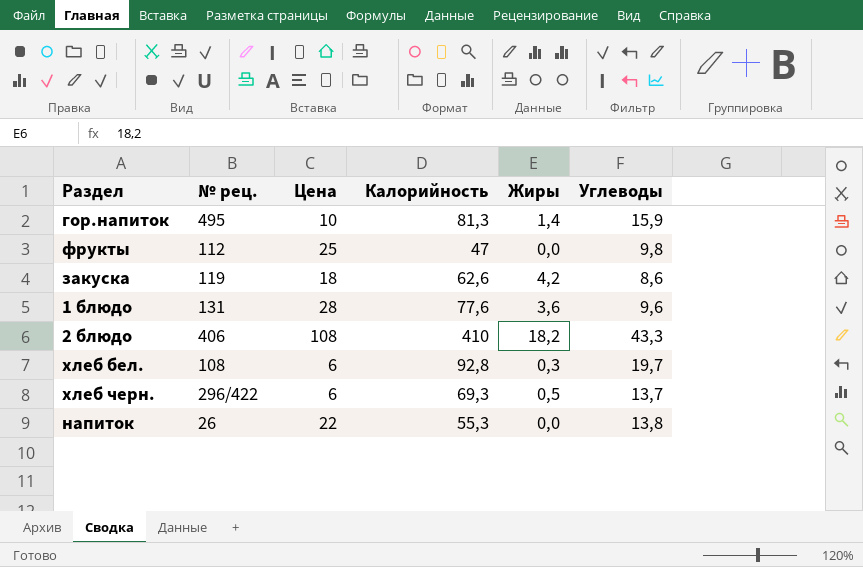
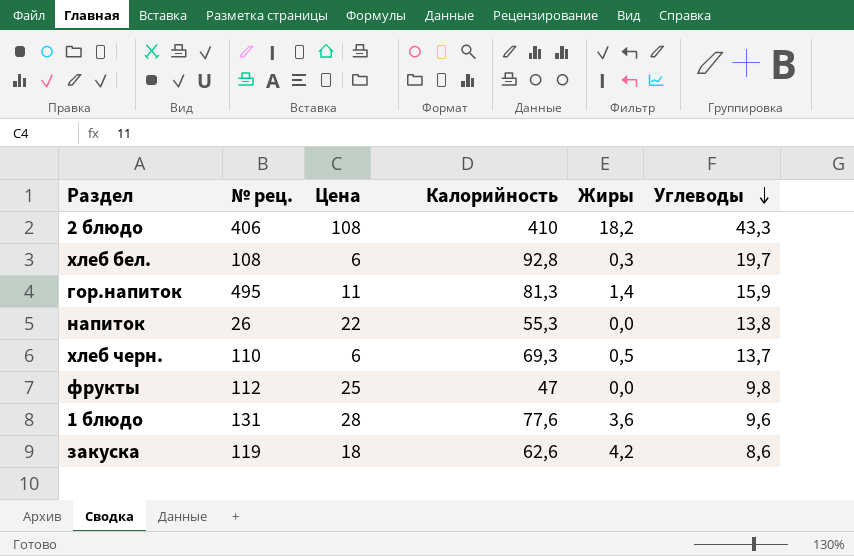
row order: none -> Углеводы descending
гор.напиток | Цена: 10 -> 11
хлеб черн. | № рец.: 296/422 -> 110

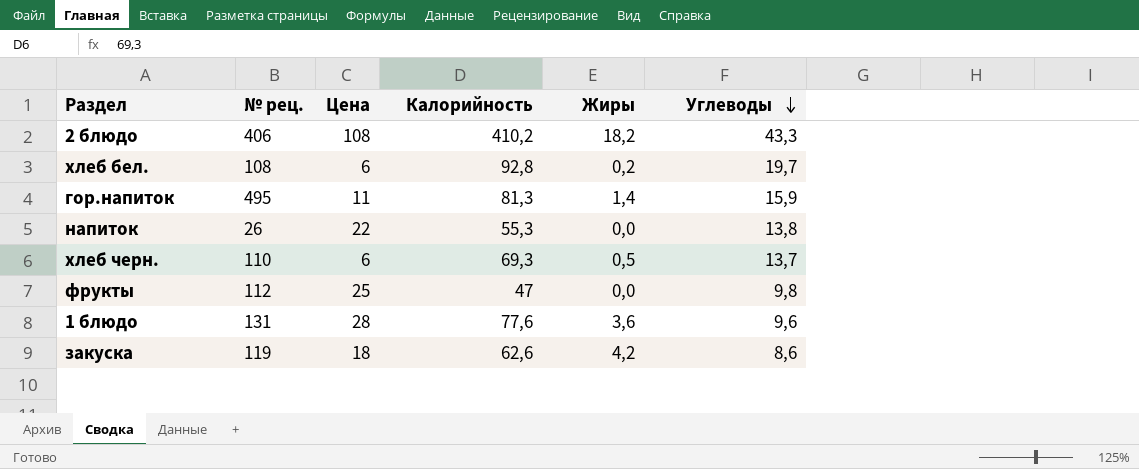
2 блюдо | Калорийность: 410 -> 410,2
хлеб бел. | Жиры: 0,3 -> 0,2

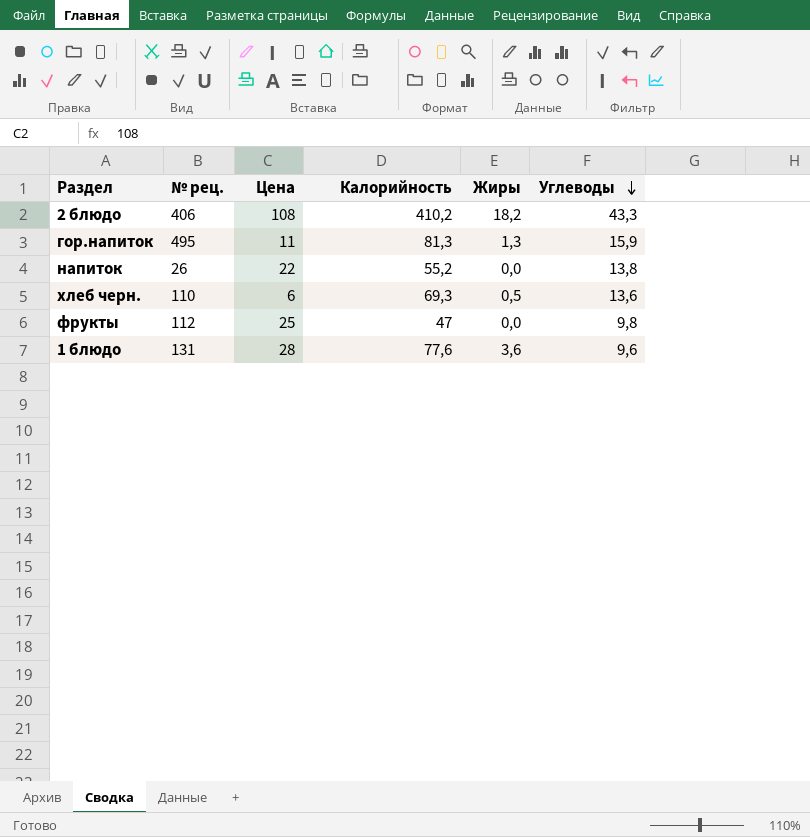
row хлеб бел.: 108 | 6 | 92,8 | 0,2 | 19,7 -> none
row закуска: 119 | 18 | 62,6 | 4,2 | 8,6 -> none
гор.напиток | Жиры: 1,4 -> 1,3
напиток | Калорийность: 55,3 -> 55,2
хлеб черн. | Углеводы: 13,7 -> 13,6

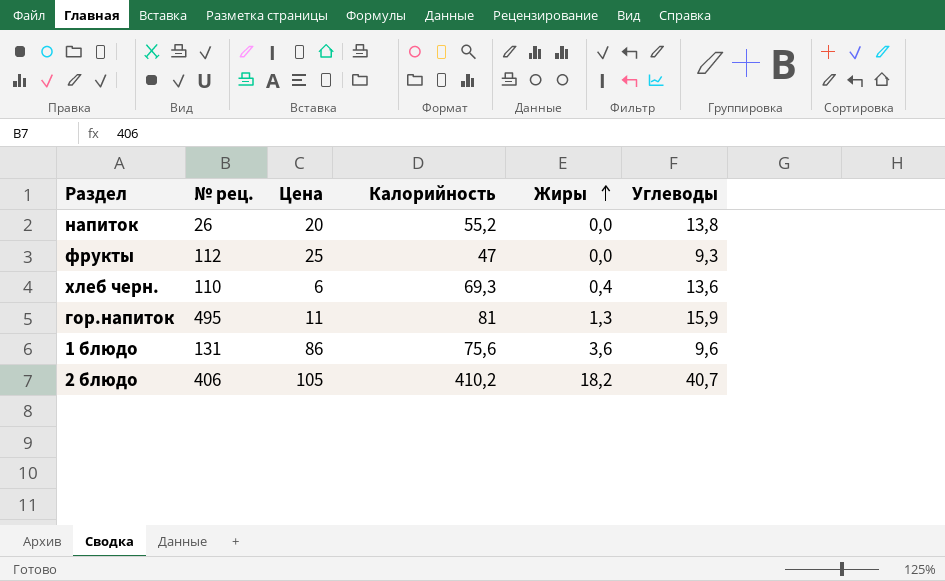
row order: Углеводы descending -> Жиры ascending
напиток | Цена: 22 -> 20
фрукты | Углеводы: 9,8 -> 9,3
хлеб черн. | Жиры: 0,5 -> 0,4
гор.напиток | Калорийность: 81,3 -> 81
1 блюдо | Цена: 28 -> 86
1 блюдо | Калорийность: 77,6 -> 75,6
2 блюдо | Цена: 108 -> 105
2 блюдо | Углеводы: 43,3 -> 40,7

